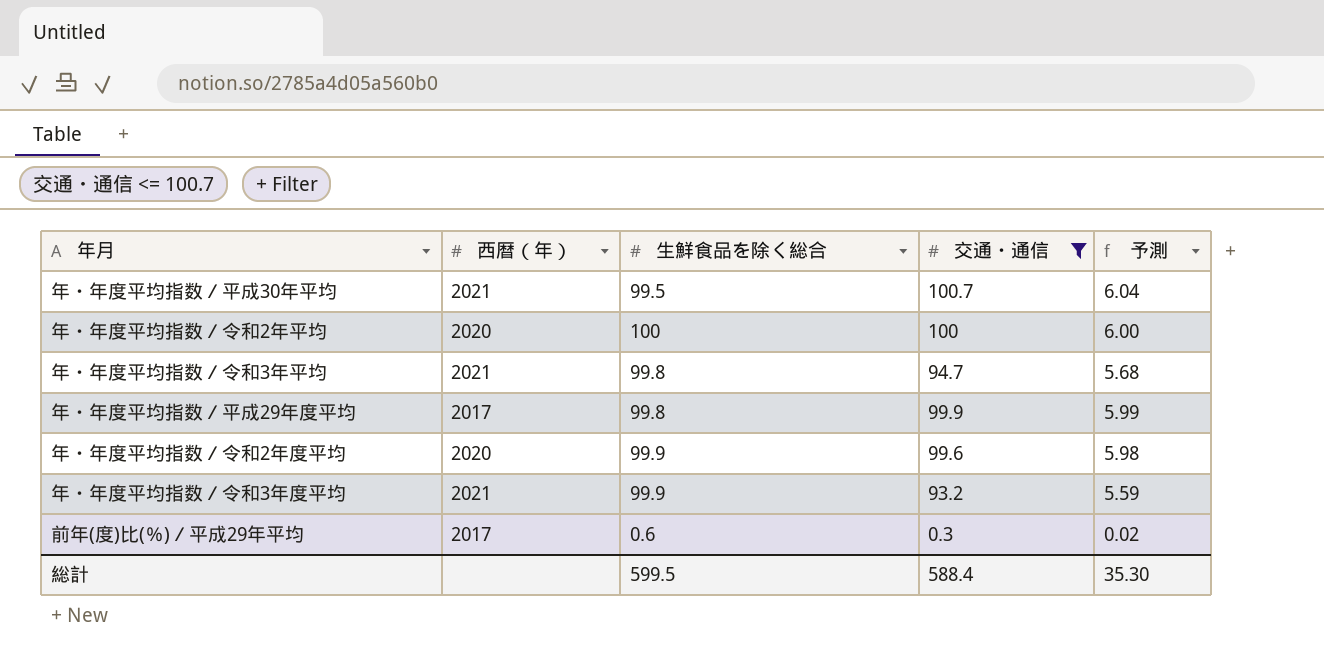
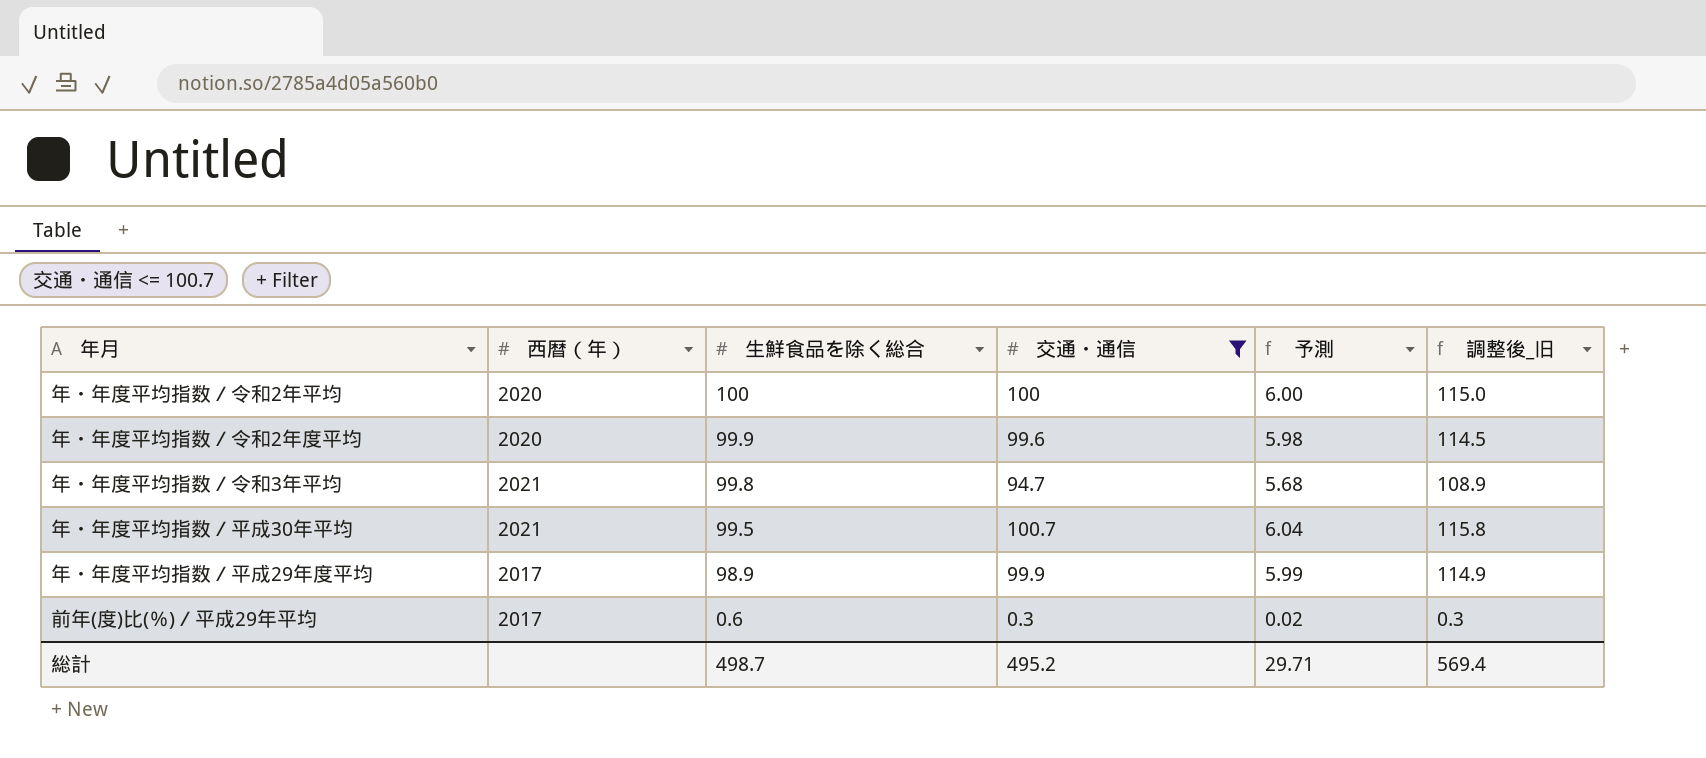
row order: none -> 生鮮食品を除く総合 descending
column 調整後_旧 | formula: none -> [交通・通信] * 1.15
row 年・年度平均指数／令和3年度平均: 2021 | 99.9 | 93.2 | 5.59 -> none
年・年度平均指数／平成29年度平均 | 生鮮食品を除く総合: 99.8 -> 98.9
総計 | 生鮮食品を除く総合: 599.5 -> 498.7
総計 | 交通・通信: 588.4 -> 495.2
総計 | 予測: 35.30 -> 29.71

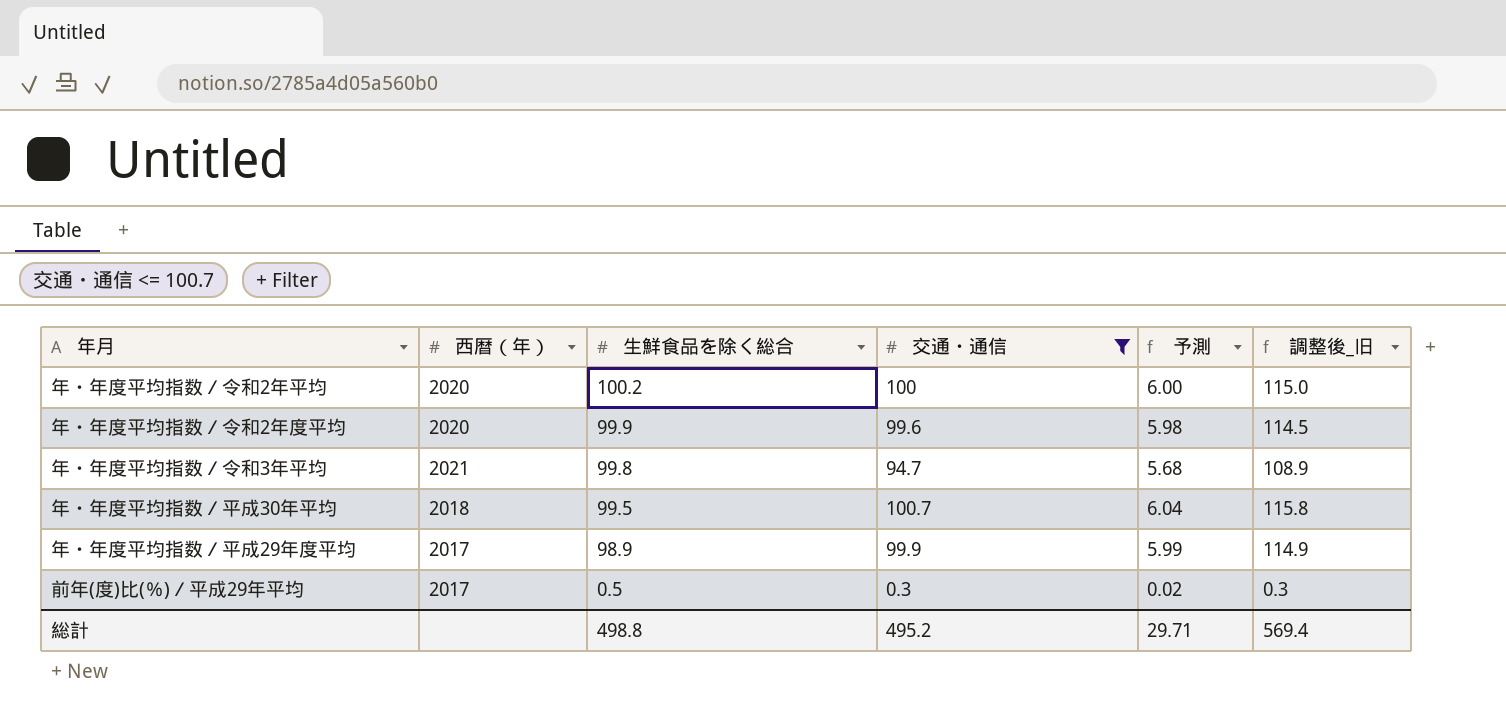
年・年度平均指数／令和2年平均 | 生鮮食品を除く総合: 100 -> 100.2
年・年度平均指数／平成30年平均 | 西暦（年）: 2021 -> 2018
前年(度)比(％)／平成29年平均 | 生鮮食品を除く総合: 0.6 -> 0.5
総計 | 生鮮食品を除く総合: 498.7 -> 498.8

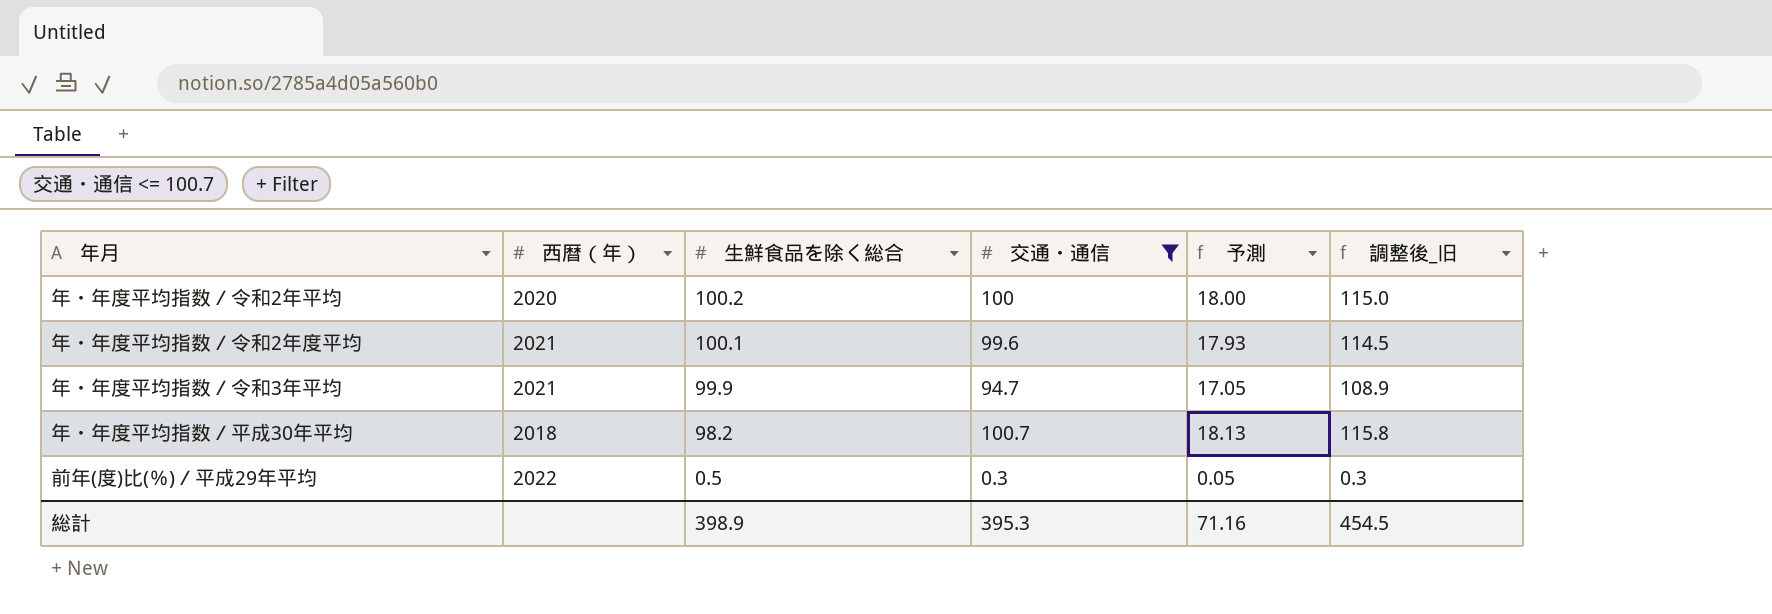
column 予測 | formula: [交通・通信] * 0.06 -> [交通・通信] * 0.18
row 年・年度平均指数／平成29年度平均: 2017 | 98.9 | 99.9 | 5.99 | 114.9 -> none
年・年度平均指数／令和2年度平均 | 西暦（年）: 2020 -> 2021
年・年度平均指数／令和2年度平均 | 生鮮食品を除く総合: 99.9 -> 100.1
年・年度平均指数／令和3年平均 | 生鮮食品を除く総合: 99.8 -> 99.9
年・年度平均指数／平成30年平均 | 生鮮食品を除く総合: 99.5 -> 98.2
前年(度)比(％)／平成29年平均 | 西暦（年）: 2017 -> 2022
総計 | 生鮮食品を除く総合: 498.8 -> 398.9
総計 | 交通・通信: 495.2 -> 395.3
総計 | 予測: 29.71 -> 71.16
総計 | 調整後_旧: 569.4 -> 454.5

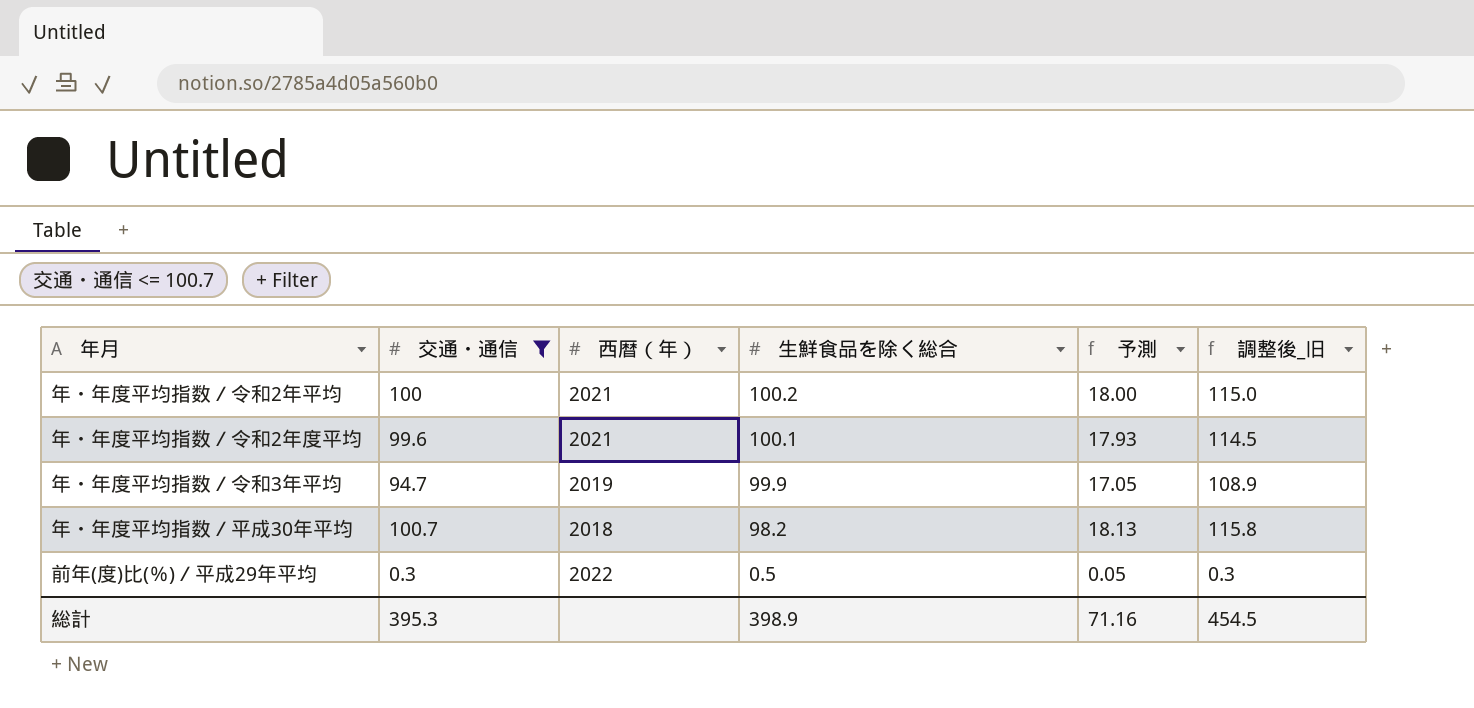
column 交通・通信 | position: 4 -> 2
年・年度平均指数／令和2年平均 | 西暦（年）: 2020 -> 2021
年・年度平均指数／令和3年平均 | 西暦（年）: 2021 -> 2019

